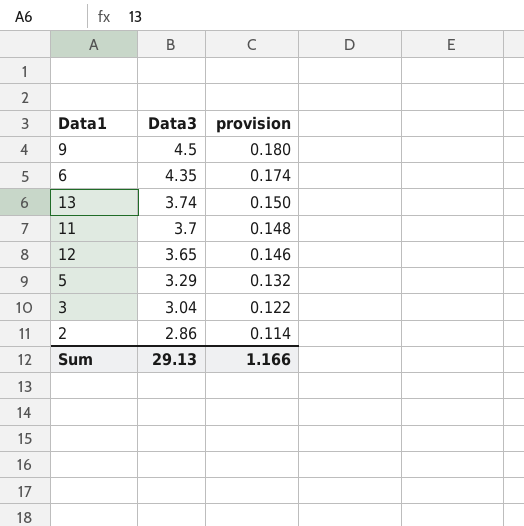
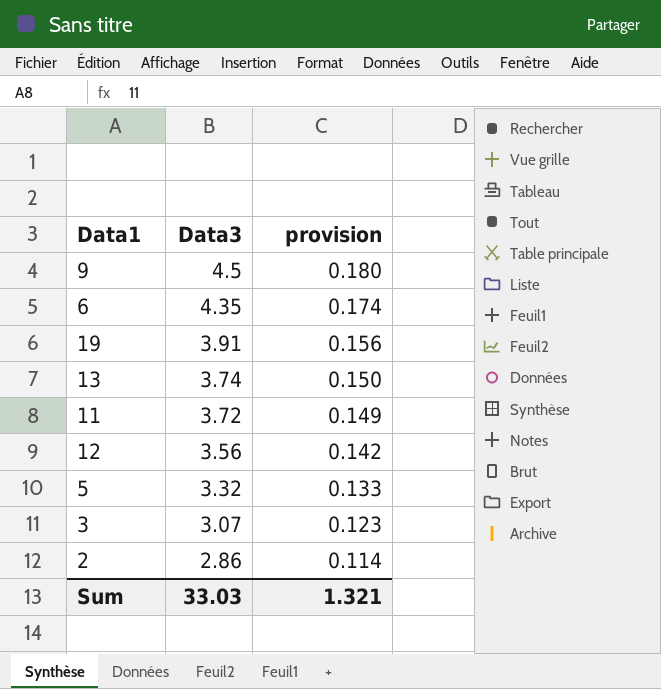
row 19: none -> 3.91 | 0.156
11 | Data3: 3.7 -> 3.72
11 | provision: 0.148 -> 0.149
12 | Data3: 3.65 -> 3.56
12 | provision: 0.146 -> 0.142
5 | Data3: 3.29 -> 3.32
5 | provision: 0.132 -> 0.133
3 | Data3: 3.04 -> 3.07
3 | provision: 0.122 -> 0.123
Sum | Data3: 29.13 -> 33.03
Sum | provision: 1.166 -> 1.321

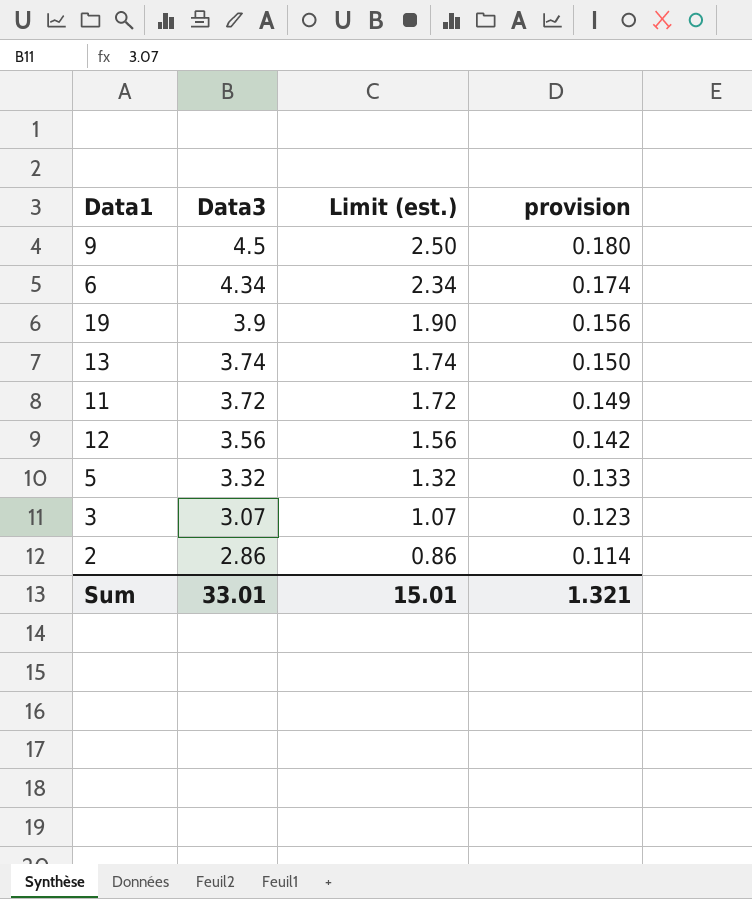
column Limit (est.) | formula: none -> [Data3] - 2
6 | Data3: 4.35 -> 4.34
19 | Data3: 3.91 -> 3.9
Sum | Data3: 33.03 -> 33.01

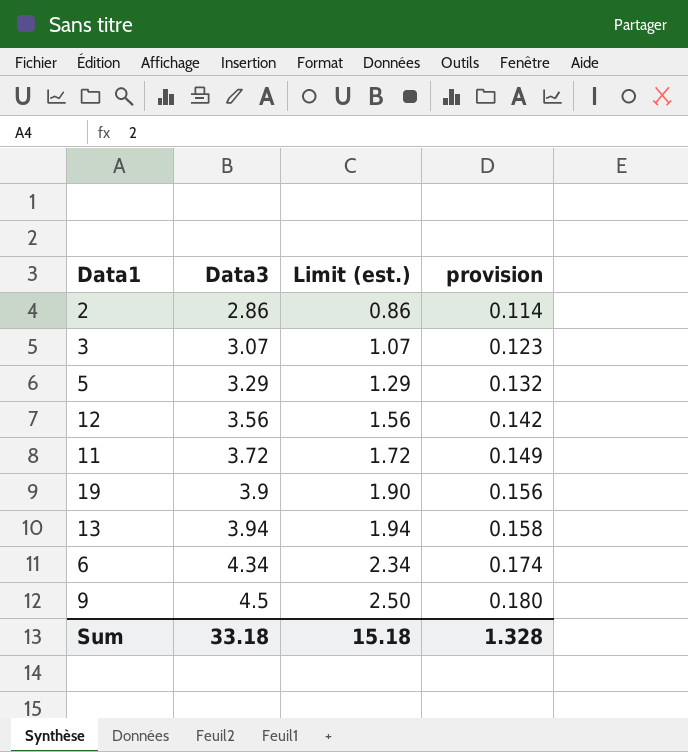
row order: Data3 descending -> Data3 ascending
5 | Data3: 3.32 -> 3.29
5 | Limit (est.): 1.32 -> 1.29
5 | provision: 0.133 -> 0.132
13 | Data3: 3.74 -> 3.94
13 | Limit (est.): 1.74 -> 1.94
13 | provision: 0.150 -> 0.158
Sum | Data3: 33.01 -> 33.18
Sum | Limit (est.): 15.01 -> 15.18
Sum | provision: 1.321 -> 1.328

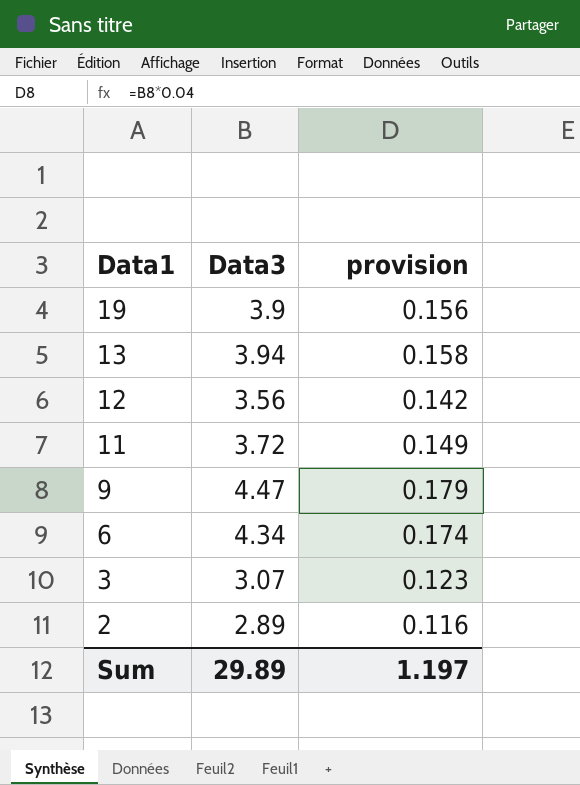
row order: Data3 ascending -> Data1 descending
column Limit (est.) | formula: [Data3] - 2 -> none
row 5: 3.29 | 1.29 | 0.132 -> none
9 | Data3: 4.5 -> 4.47
9 | provision: 0.180 -> 0.179
2 | Data3: 2.86 -> 2.89
2 | provision: 0.114 -> 0.116
Sum | Data3: 33.18 -> 29.89
Sum | provision: 1.328 -> 1.197

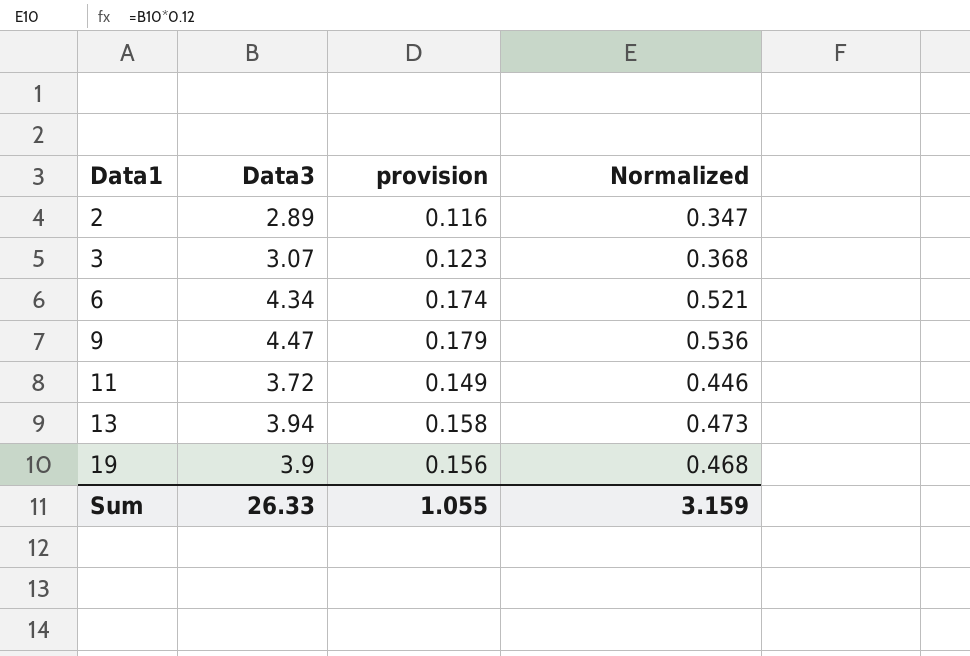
row order: Data1 descending -> Data1 ascending
column Normalized | formula: none -> [Data3] * 0.12
row 12: 3.56 | 0.142 -> none
Sum | Data3: 29.89 -> 26.33
Sum | provision: 1.197 -> 1.055

